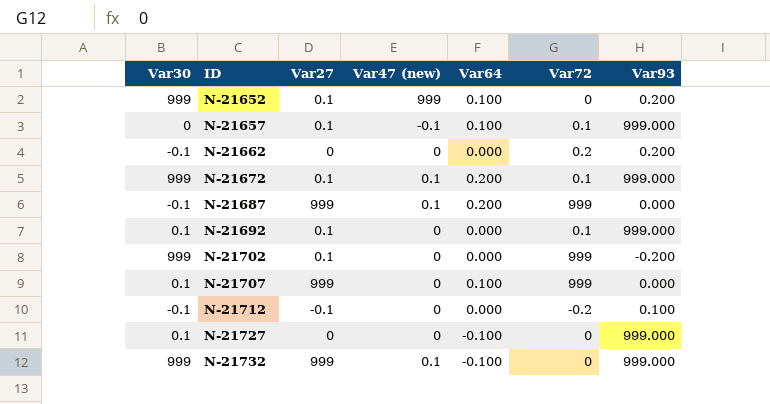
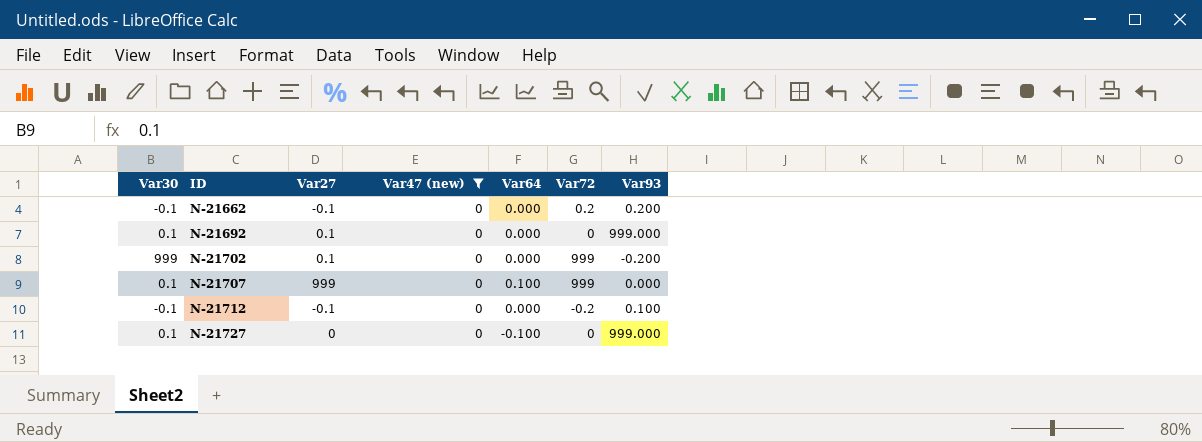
filter: none -> Var47 (new) = 0
N-21662 | Var27: 0 -> -0.1
N-21692 | Var72: 0.1 -> 0

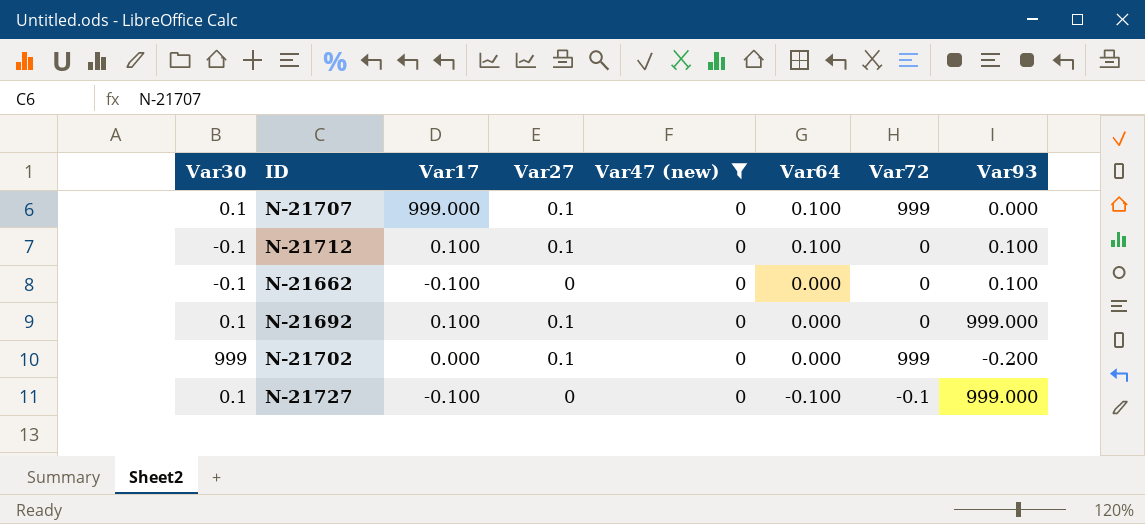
row order: ID ascending -> Var64 descending
column Var17 | position: none -> 3
N-21707 | Var27: 999 -> 0.1
N-21712 | Var27: -0.1 -> 0.1
N-21712 | Var64: 0.000 -> 0.100
N-21712 | Var72: -0.2 -> 0
N-21662 | Var27: -0.1 -> 0
N-21662 | Var72: 0.2 -> 0
N-21662 | Var93: 0.200 -> 0.100
N-21727 | Var72: 0 -> -0.1

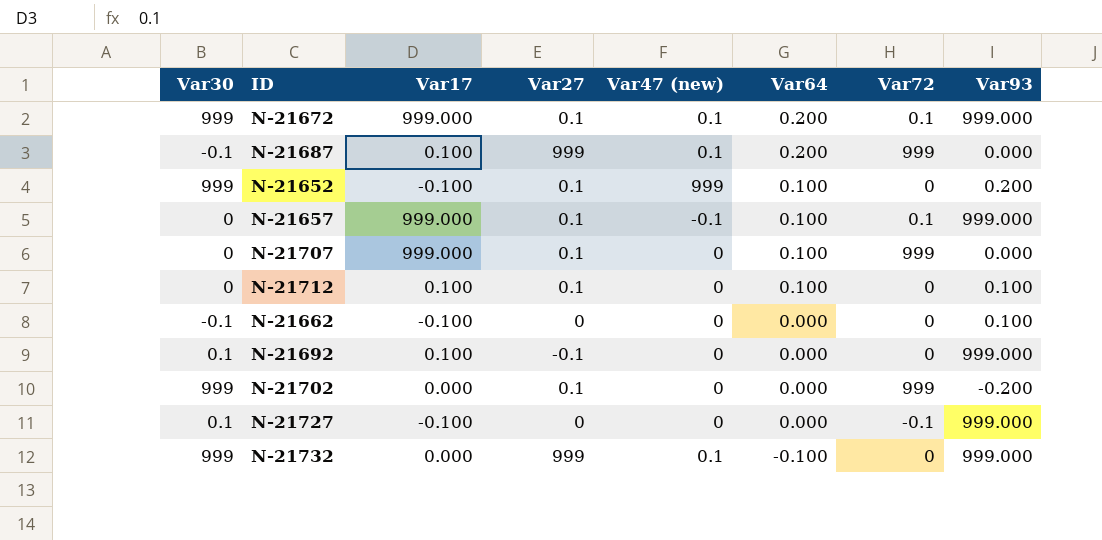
filter: Var47 (new) = 0 -> none
N-21707 | Var30: 0.1 -> 0
N-21712 | Var30: -0.1 -> 0
N-21692 | Var27: 0.1 -> -0.1
N-21727 | Var64: -0.100 -> 0.000

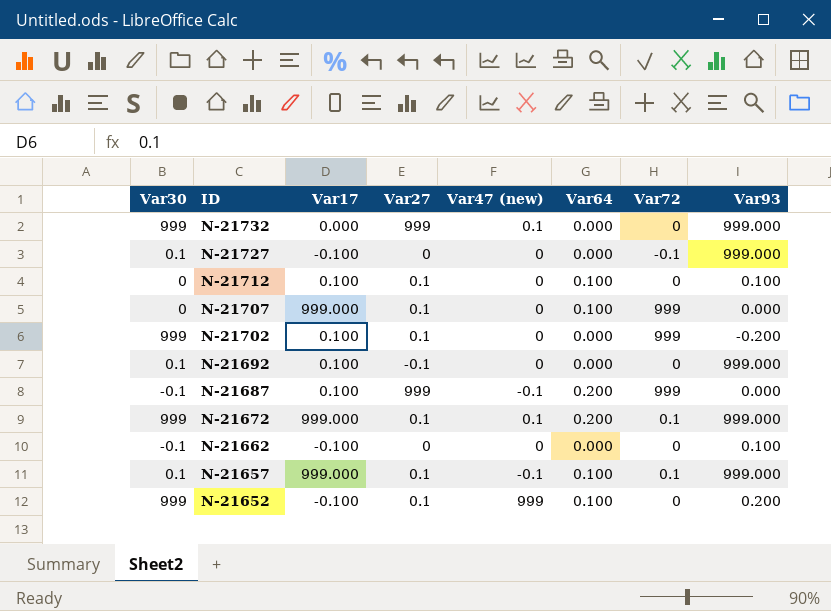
row order: Var64 descending -> ID descending
N-21732 | Var64: -0.100 -> 0.000
N-21702 | Var17: 0.000 -> 0.100
N-21687 | Var47 (new): 0.1 -> -0.1
N-21657 | Var30: 0 -> 0.1

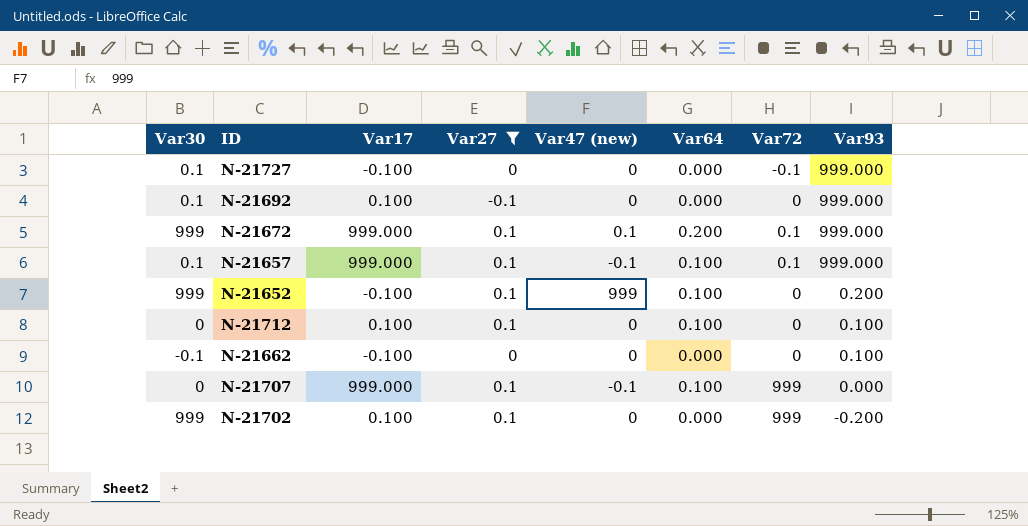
filter: none -> Var27 != 999
row order: ID descending -> Var93 descending
N-21707 | Var47 (new): 0 -> -0.1

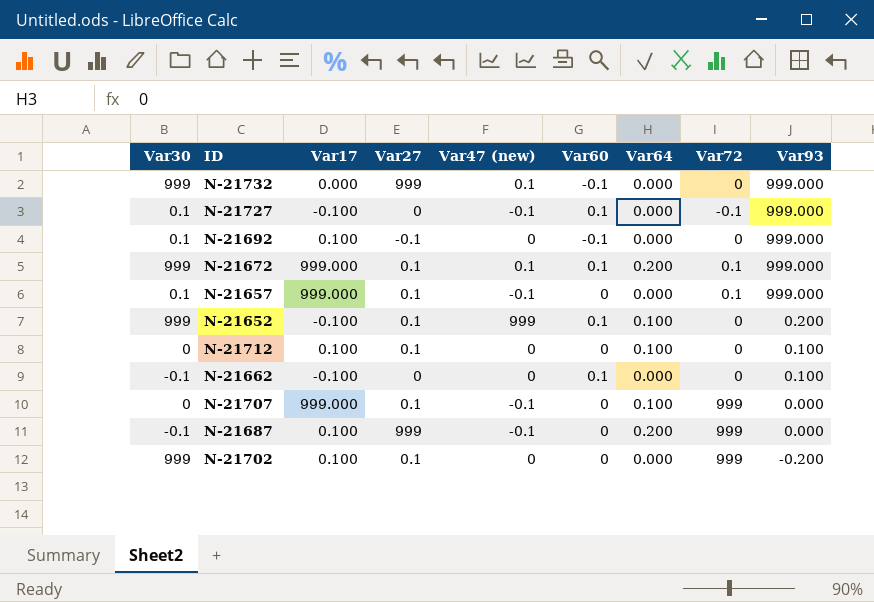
filter: Var27 != 999 -> none
column Var60 | position: none -> 6
N-21727 | Var47 (new): 0 -> -0.1
N-21657 | Var64: 0.100 -> 0.000

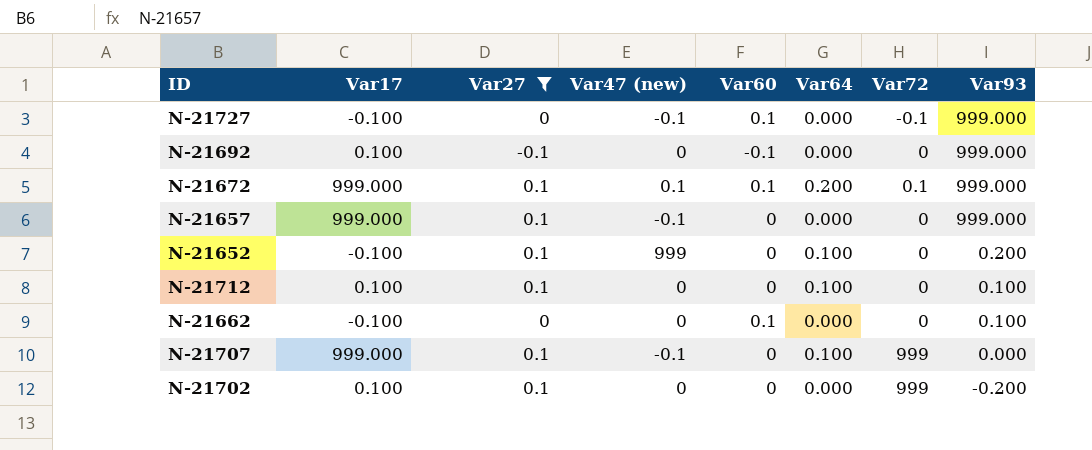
filter: none -> Var27 != 999
column Var30 | position: 1 -> none
N-21657 | Var72: 0.1 -> 0
N-21652 | Var60: 0.1 -> 0

